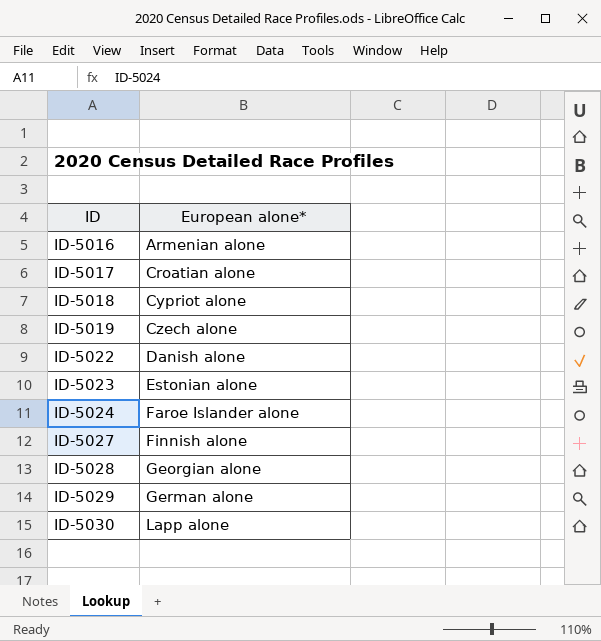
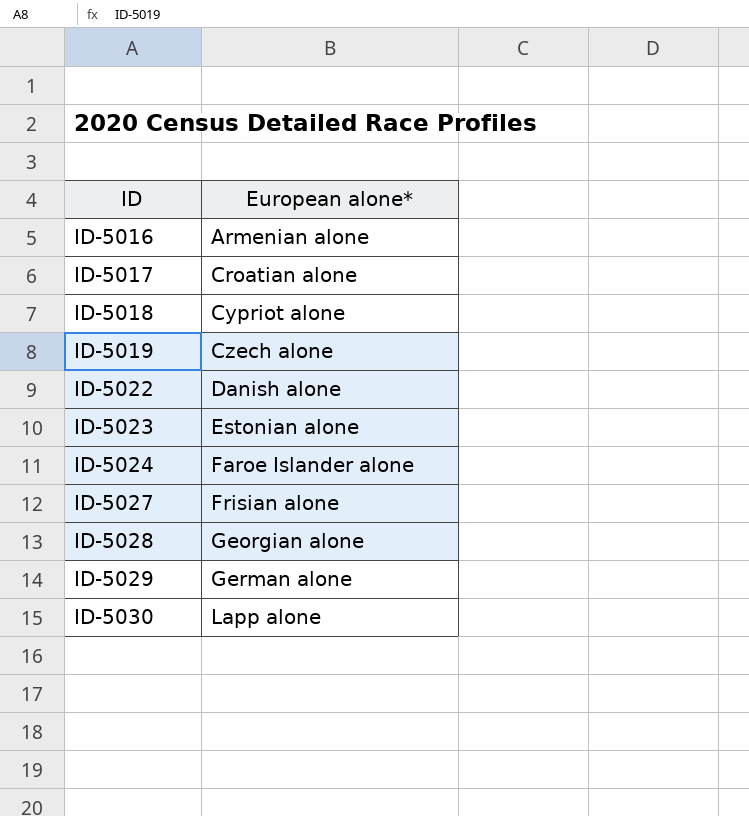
ID-5027 | European alone*: Finnish alone -> Frisian alone

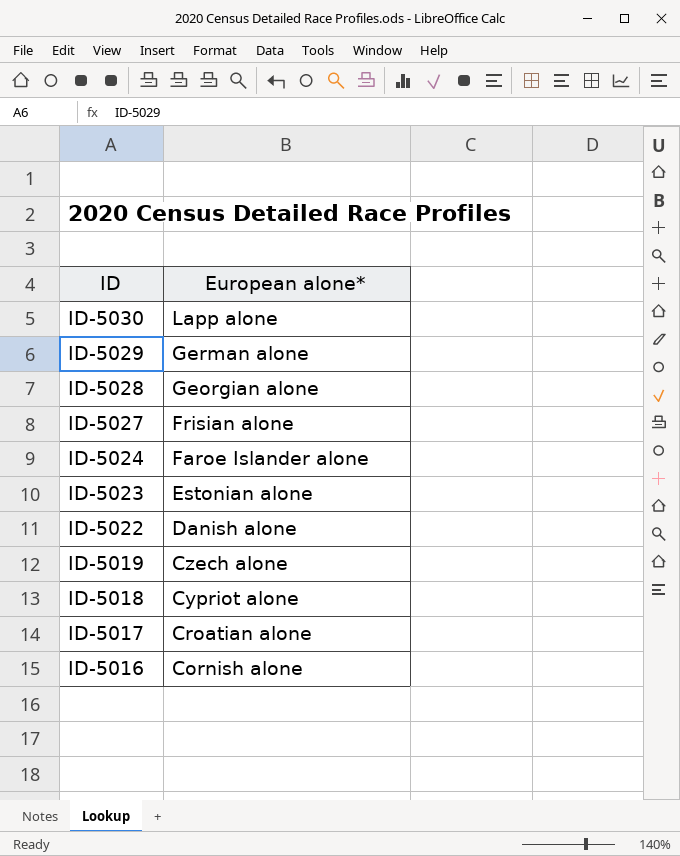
row order: ID ascending -> ID descending
ID-5016 | European alone*: Armenian alone -> Cornish alone

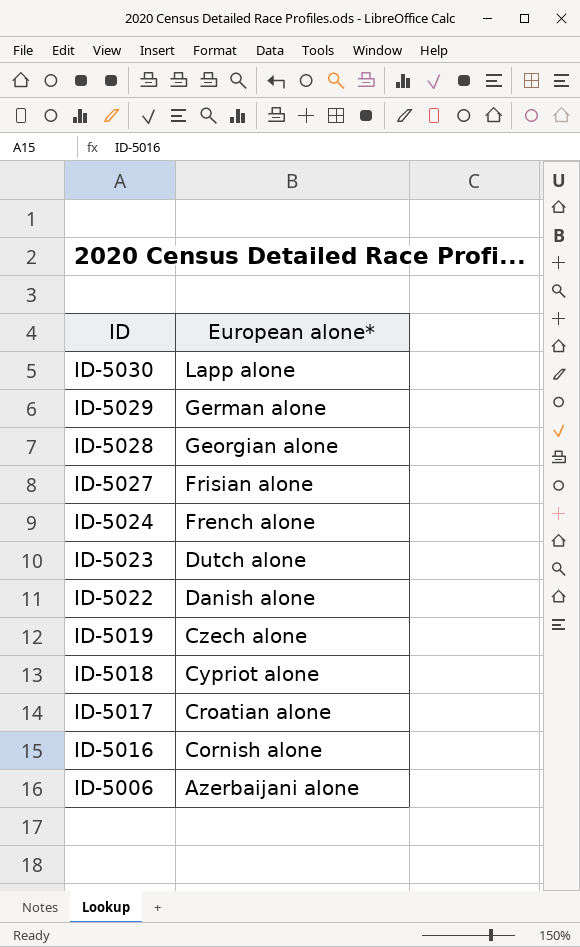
ID-5024 | European alone*: Faroe Islander alone -> French alone
ID-5023 | European alone*: Estonian alone -> Dutch alone
row ID-5006: none -> Azerbaijani alone

